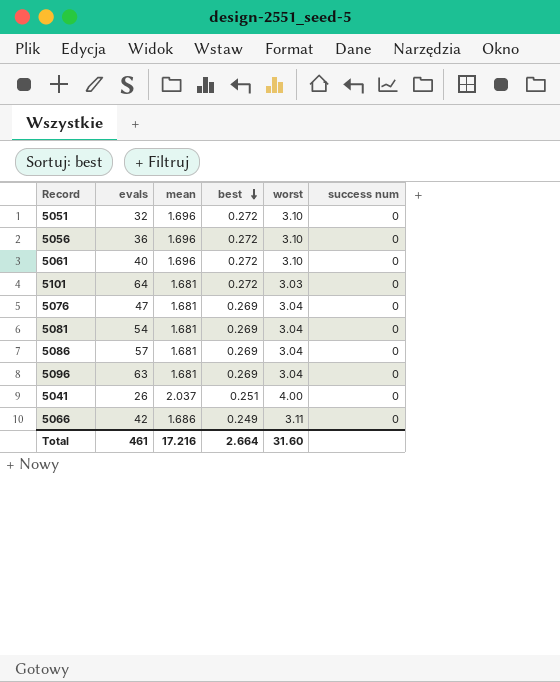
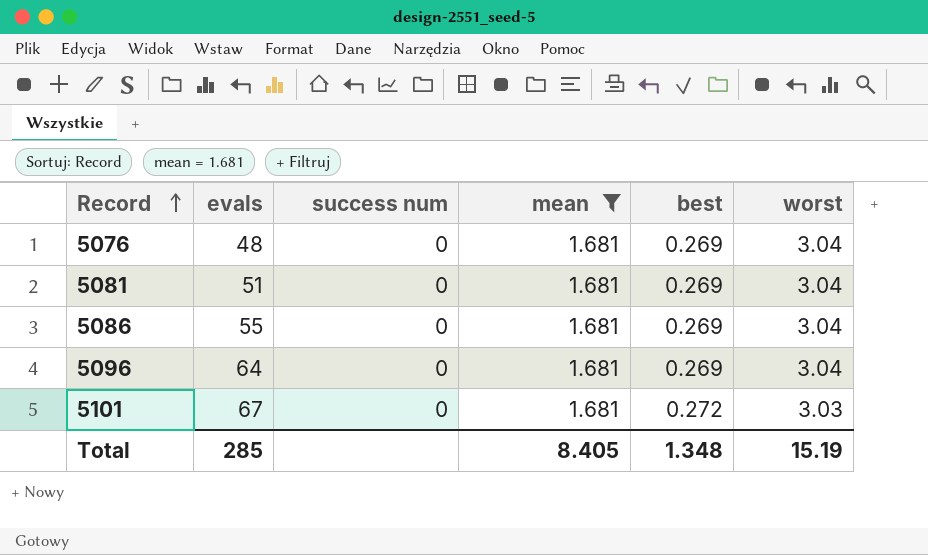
filter: none -> mean = 1.681
row order: best descending -> Record ascending
column success num | position: 6 -> 3
5076 | evals: 47 -> 48
5081 | evals: 54 -> 51
5086 | evals: 57 -> 55
5096 | evals: 63 -> 64
5101 | evals: 64 -> 67
Total | evals: 461 -> 285
Total | mean: 17.216 -> 8.405
Total | best: 2.664 -> 1.348
Total | worst: 31.60 -> 15.19

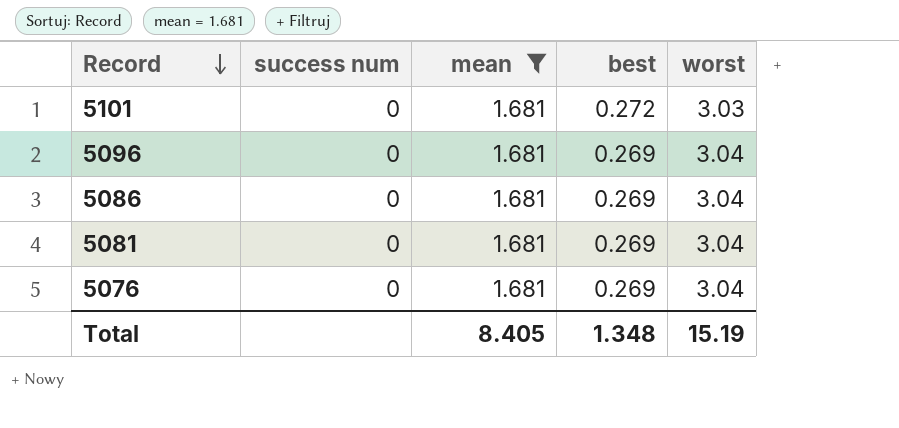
row order: Record ascending -> Record descending
column evals | position: 2 -> none

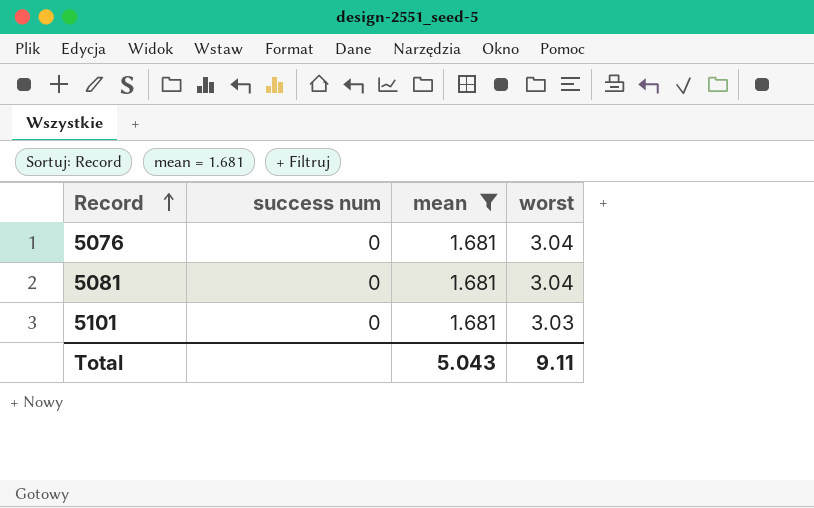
row order: Record descending -> Record ascending
column best | position: 4 -> none
row 5096: 0 | 1.681 | 0.269 | 3.04 -> none
row 5086: 0 | 1.681 | 0.269 | 3.04 -> none
Total | mean: 8.405 -> 5.043
Total | worst: 15.19 -> 9.11

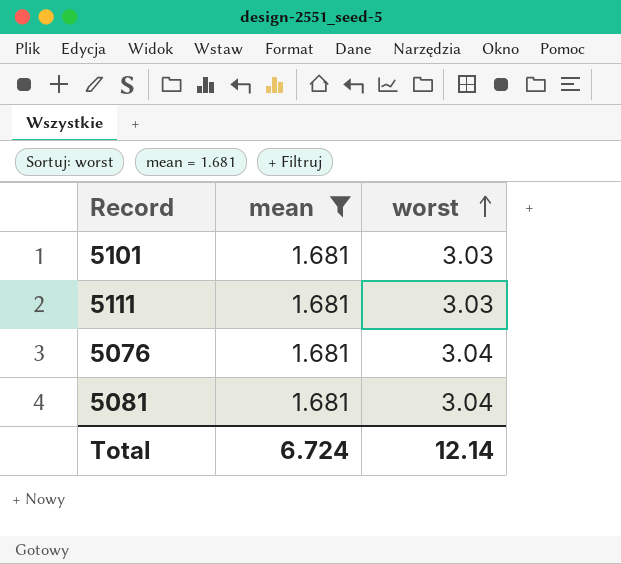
row order: Record ascending -> worst ascending
column success num | position: 2 -> none
row 5111: none -> 1.681 | 3.03
Total | mean: 5.043 -> 6.724
Total | worst: 9.11 -> 12.14

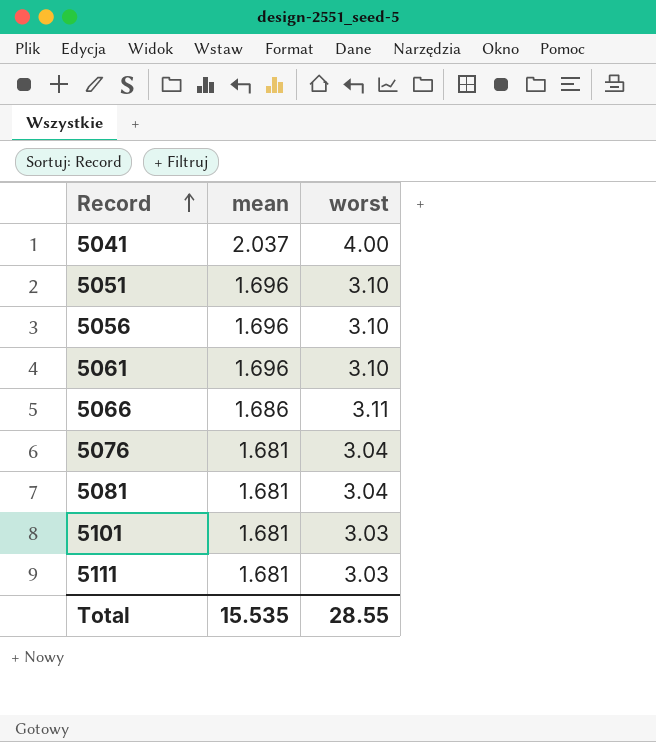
filter: mean = 1.681 -> none
row order: worst ascending -> Record ascending
Total | mean: 6.724 -> 15.535
Total | worst: 12.14 -> 28.55

